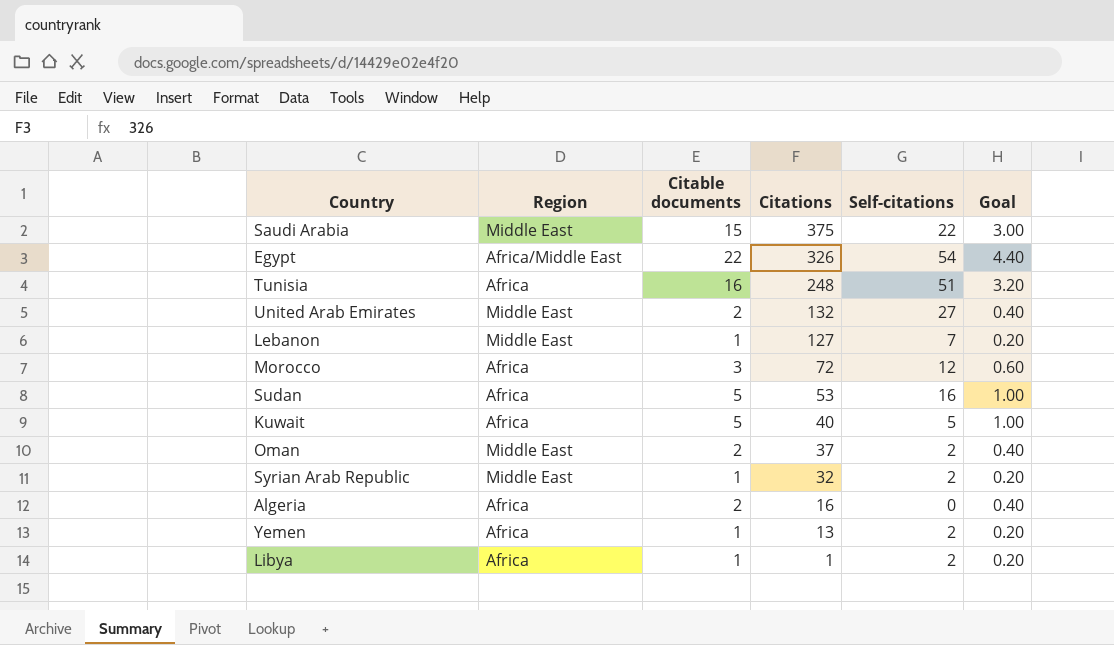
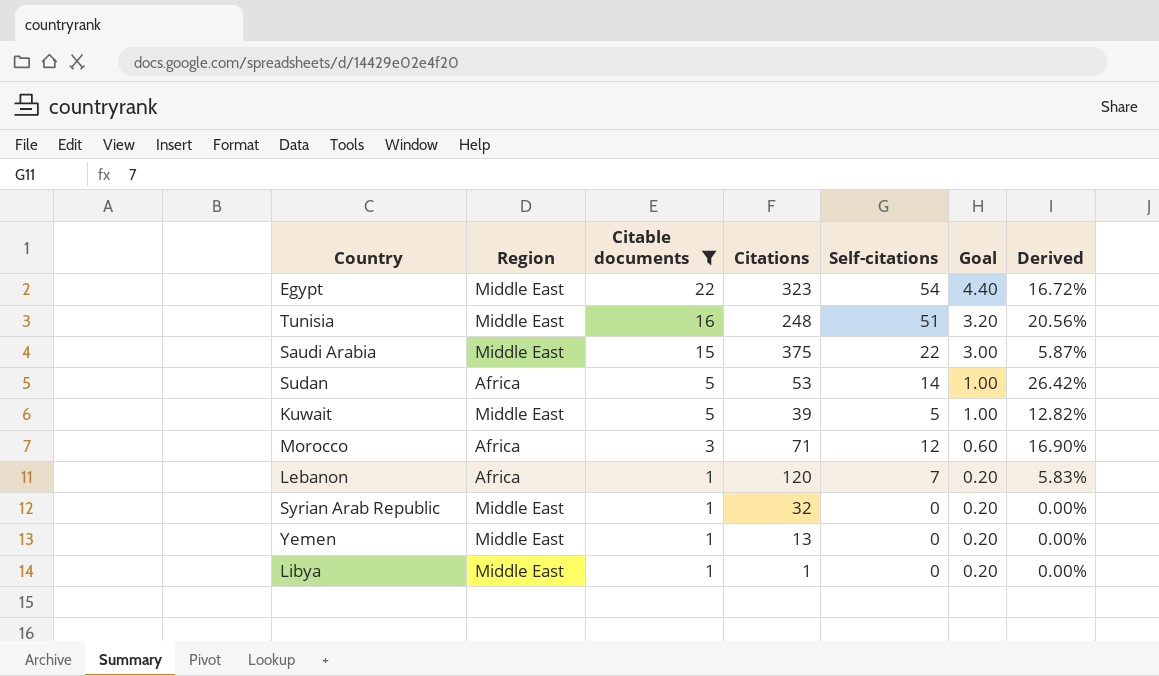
filter: none -> Citable documents != 2
row order: Citations descending -> Citable documents descending
column Derived | formula: none -> [Self-citations] / [Citations]
Egypt | Region: Africa/Middle East -> Middle East
Egypt | Citations: 326 -> 323
Tunisia | Region: Africa -> Middle East
Sudan | Self-citations: 16 -> 14
Kuwait | Region: Africa -> Middle East
Kuwait | Citations: 40 -> 39
Morocco | Citations: 72 -> 71
Lebanon | Region: Middle East -> Africa
Lebanon | Citations: 127 -> 120
Syrian Arab Republic | Self-citations: 2 -> 0
Yemen | Region: Africa -> Middle East
Yemen | Self-citations: 2 -> 0
Libya | Region: Africa -> Middle East
Libya | Self-citations: 2 -> 0

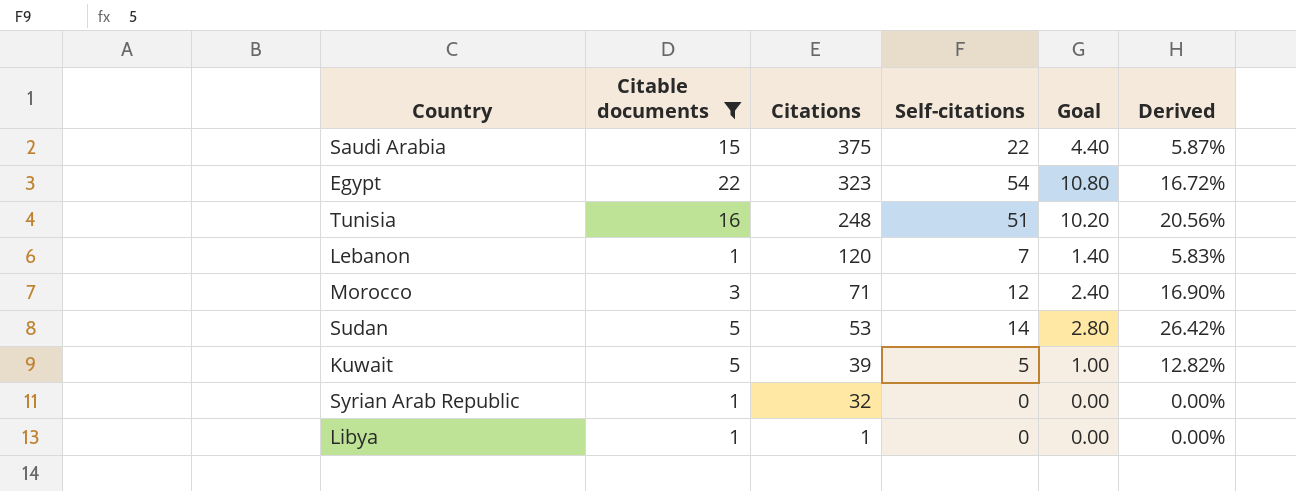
row order: Citable documents descending -> Citations descending
column Region | position: 2 -> none
column Goal | formula: [Citable documents] * 0.2 -> [Self-citations] * 0.2
row Yemen: Middle East | 1 | 13 | 0 | 0.20 | 0.00% -> none

